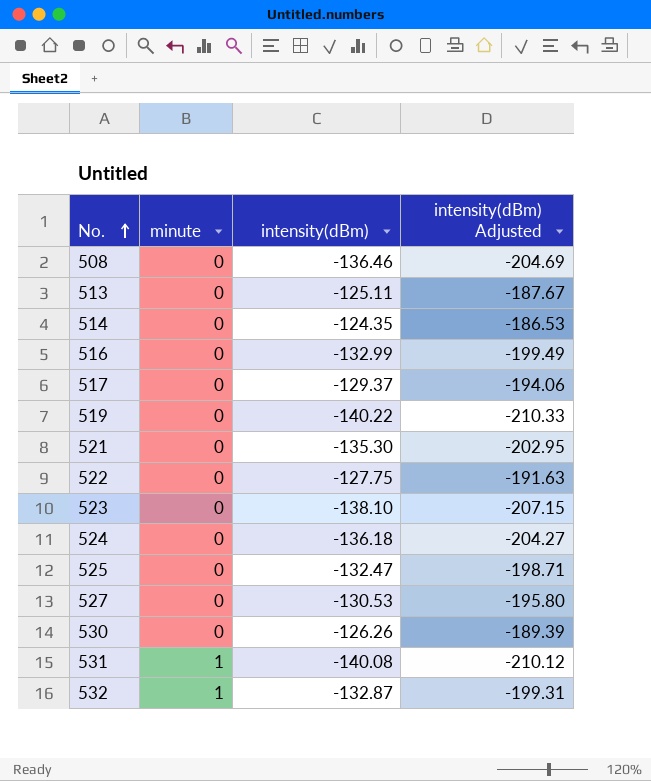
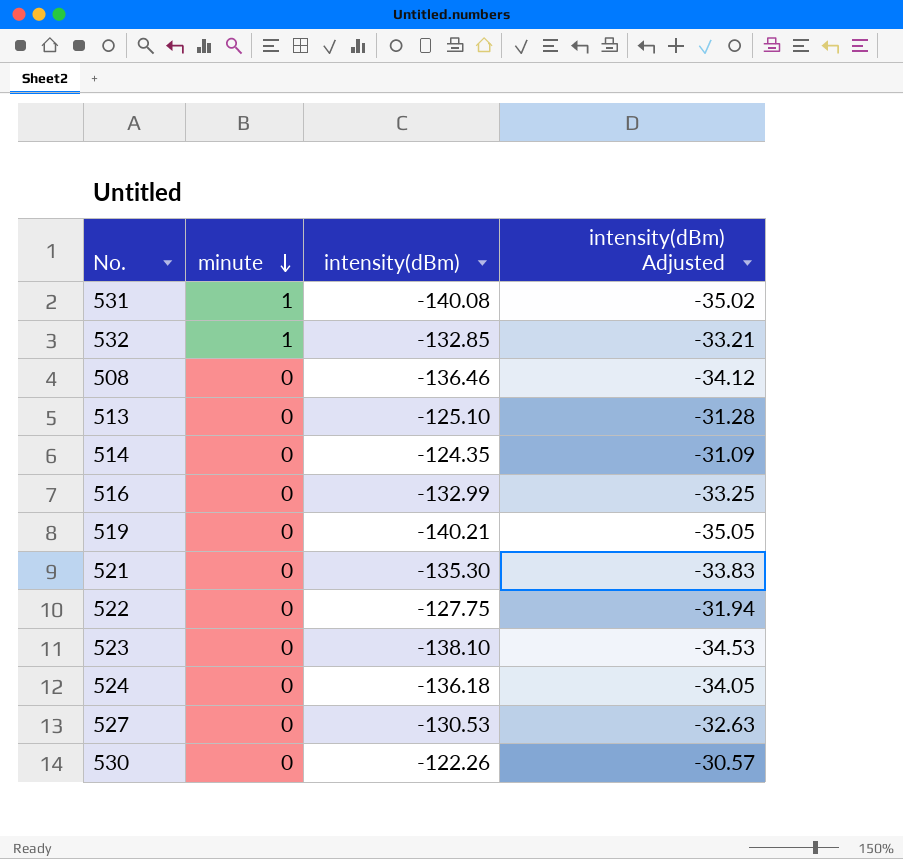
row order: No. ascending -> minute descending
column intensity(dBm) Adjusted | formula: [intensity(dBm)] * 1.5 -> [intensity(dBm)] * 0.25
row 517: 0 | -129.37 | -194.06 -> none
row 525: 0 | -132.47 | -198.71 -> none
532 | intensity(dBm): -132.87 -> -132.85
513 | intensity(dBm): -125.11 -> -125.10
519 | intensity(dBm): -140.22 -> -140.21
530 | intensity(dBm): -126.26 -> -122.26

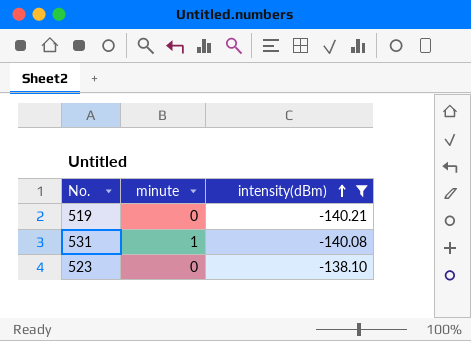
filter: none -> intensity(dBm) <= -138.10
row order: minute descending -> intensity(dBm) ascending
column intensity(dBm) Adjusted | formula: [intensity(dBm)] * 0.25 -> none

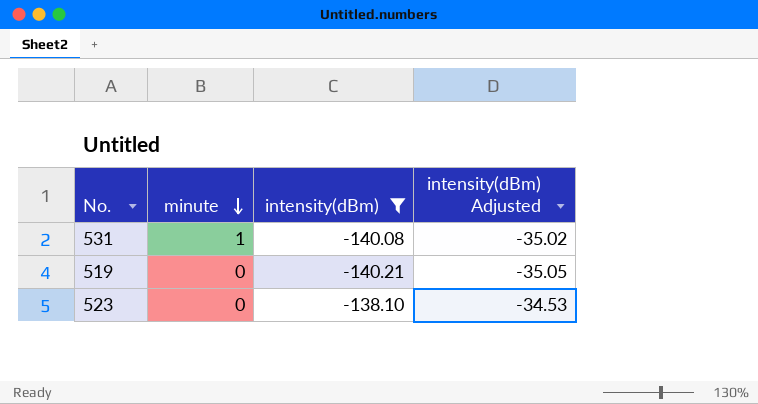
row order: intensity(dBm) ascending -> minute descending
column intensity(dBm) Adjusted | formula: none -> [intensity(dBm)] * 0.25

